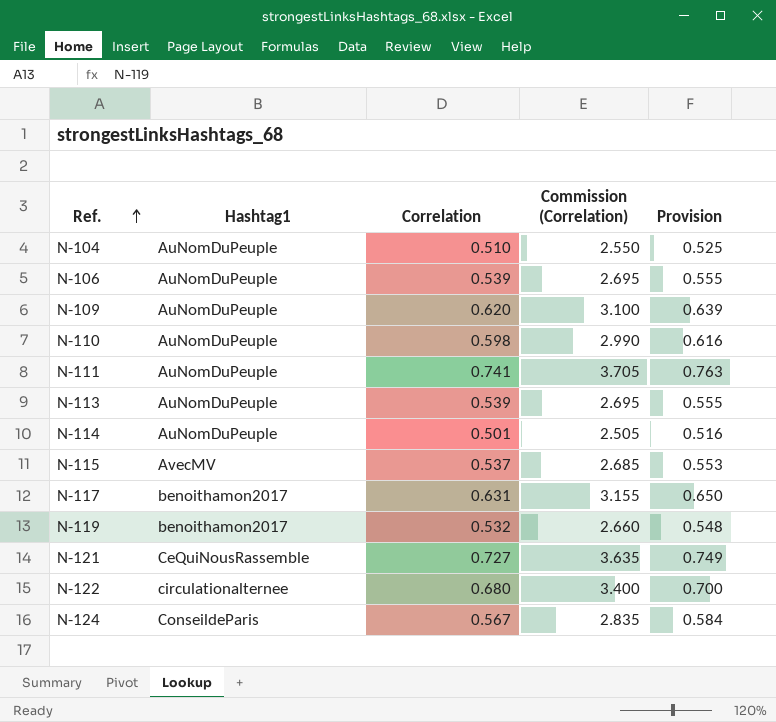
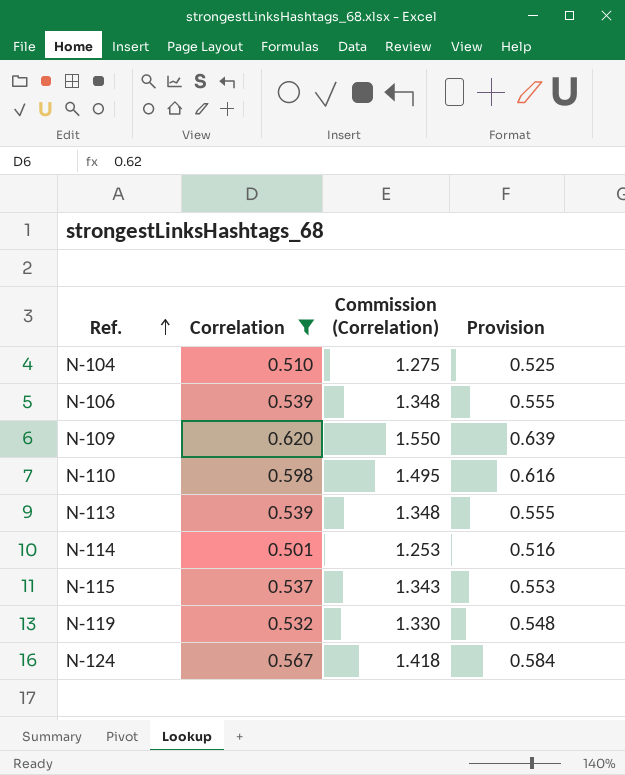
filter: none -> Correlation <= 0.620
column Hashtag1 | position: 2 -> none
column Commission (Correlation) | formula: [Correlation] * 5 -> [Correlation] * 2.5

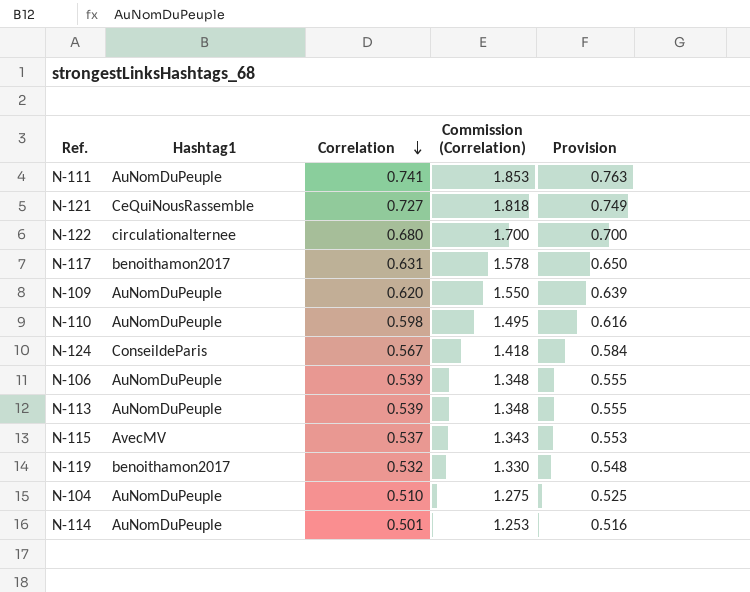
filter: Correlation <= 0.620 -> none
row order: Ref. ascending -> Correlation descending
column Hashtag1 | position: none -> 2

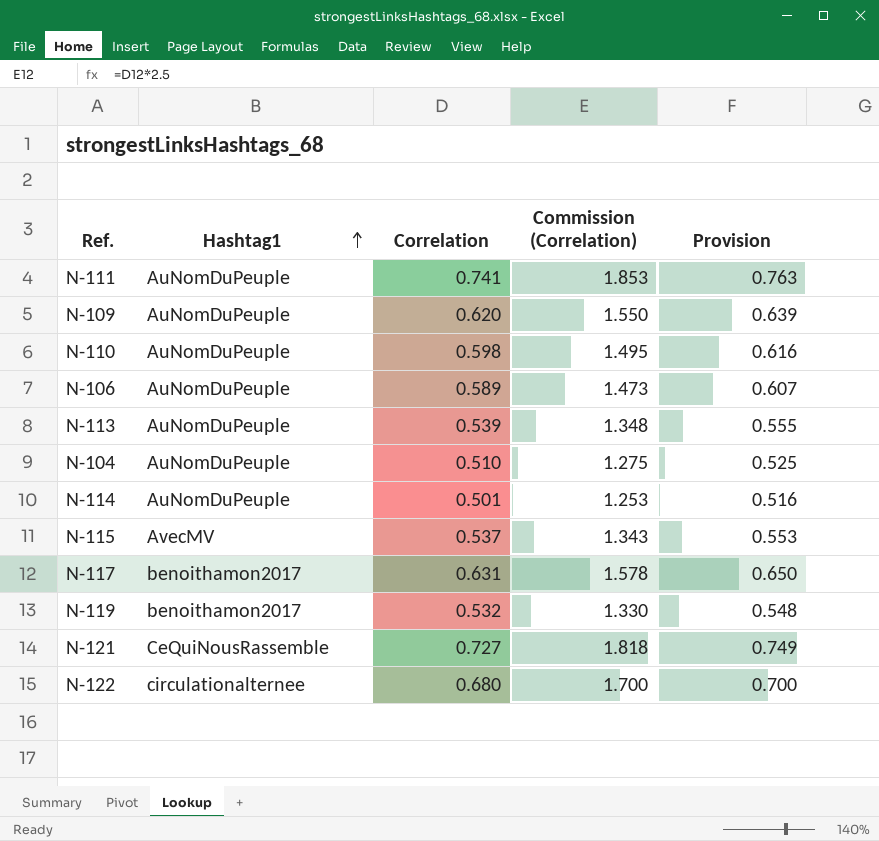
row order: Correlation descending -> Hashtag1 ascending
row N-124: ConseildeParis | 0.567 | 1.418 | 0.584 -> none
N-106 | Correlation: 0.539 -> 0.589
N-106 | Commission (Correlation): 1.348 -> 1.473
N-106 | Provision: 0.555 -> 0.607

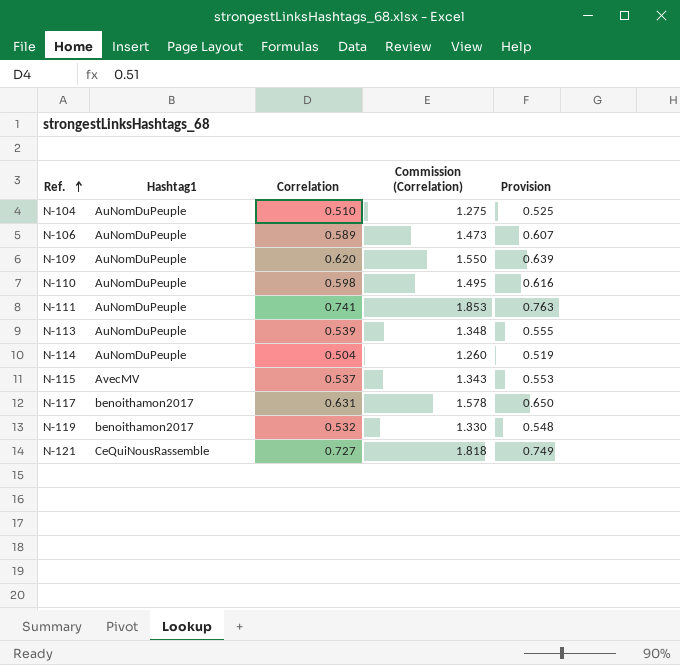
row order: Hashtag1 ascending -> Ref. ascending
row N-122: circulationalternee | 0.680 | 1.700 | 0.700 -> none
N-114 | Correlation: 0.501 -> 0.504
N-114 | Commission (Correlation): 1.253 -> 1.260
N-114 | Provision: 0.516 -> 0.519

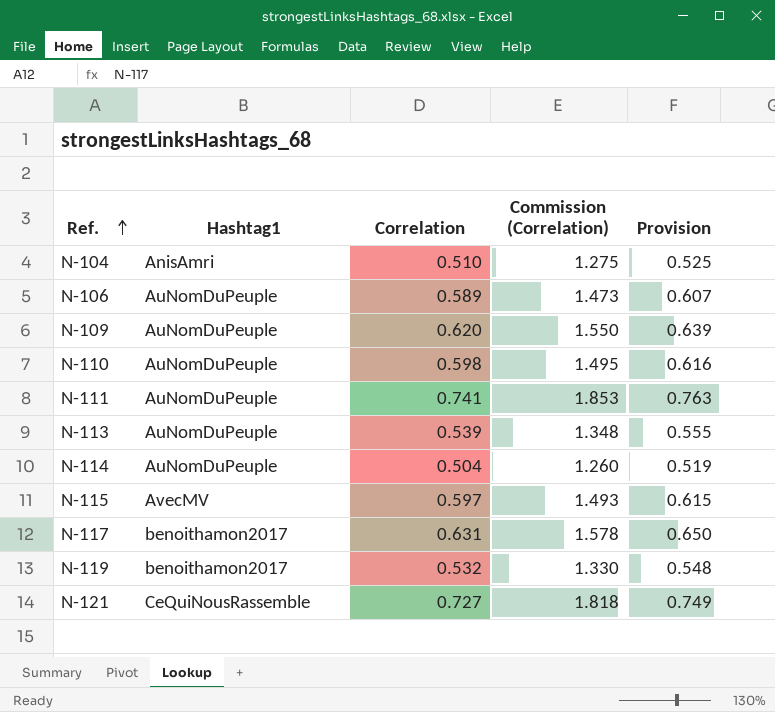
N-104 | Hashtag1: AuNomDuPeuple -> AnisAmri
N-115 | Correlation: 0.537 -> 0.597
N-115 | Commission (Correlation): 1.343 -> 1.493
N-115 | Provision: 0.553 -> 0.615

